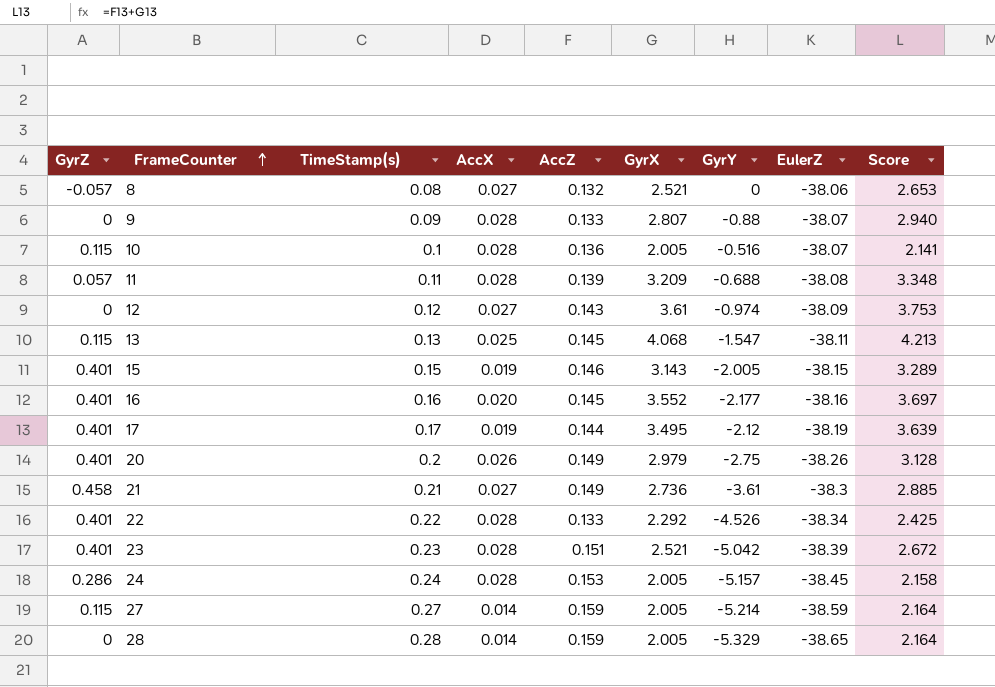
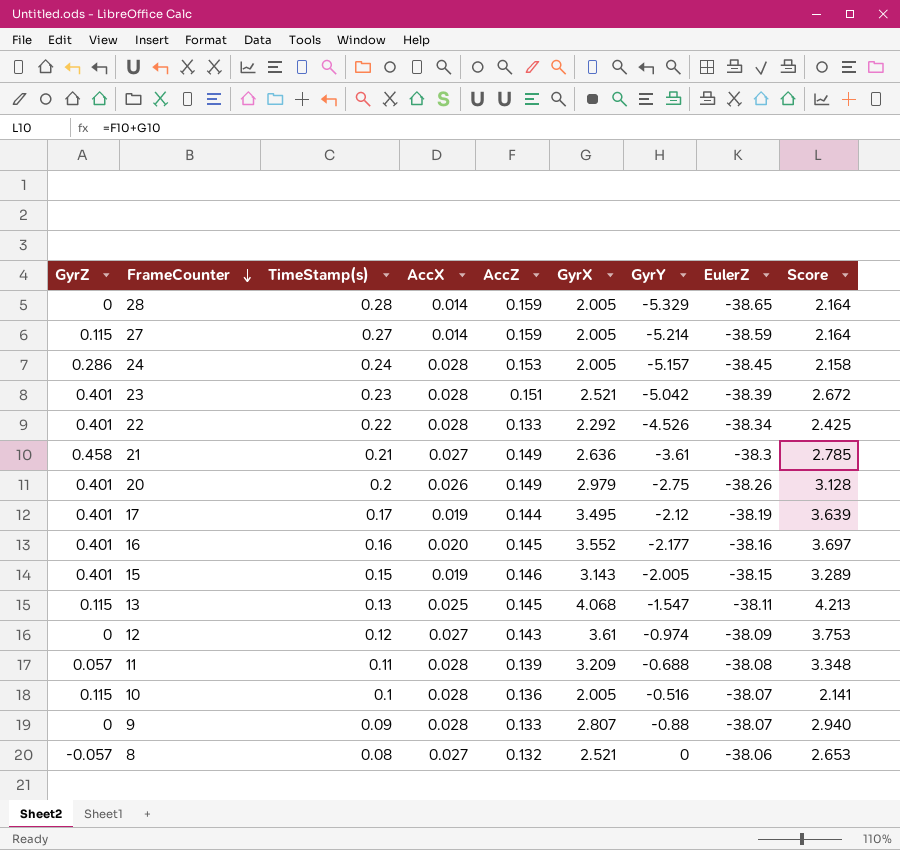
row order: FrameCounter ascending -> FrameCounter descending
21 | GyrX: 2.736 -> 2.636
21 | Score: 2.885 -> 2.785

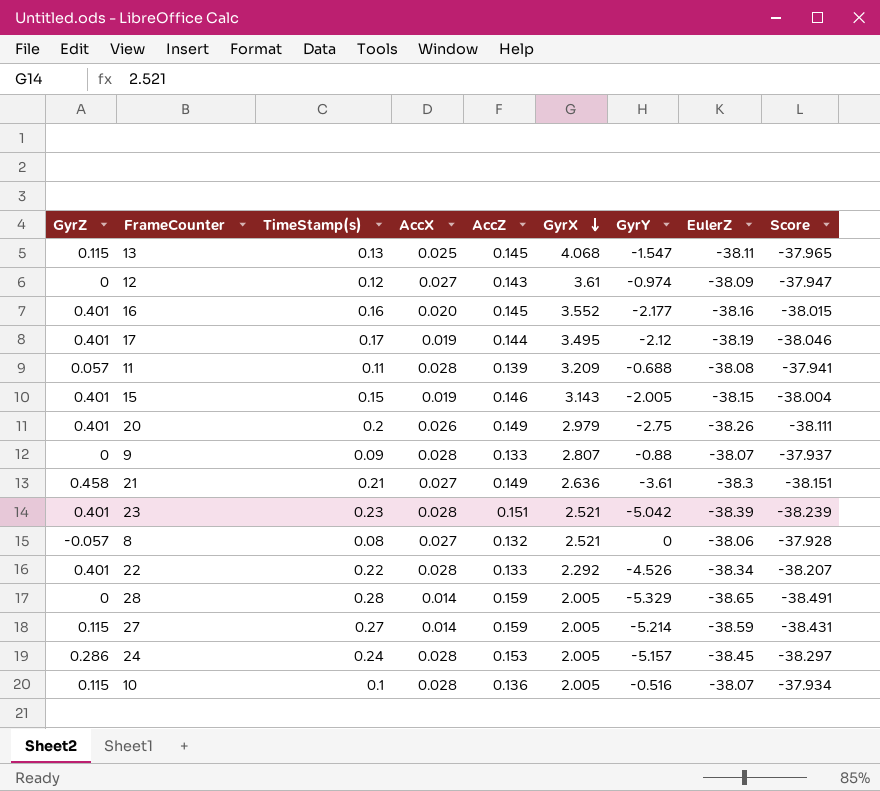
row order: FrameCounter descending -> GyrX descending
column Score | formula: [AccZ] + [GyrX] -> [AccZ] + [EulerZ]

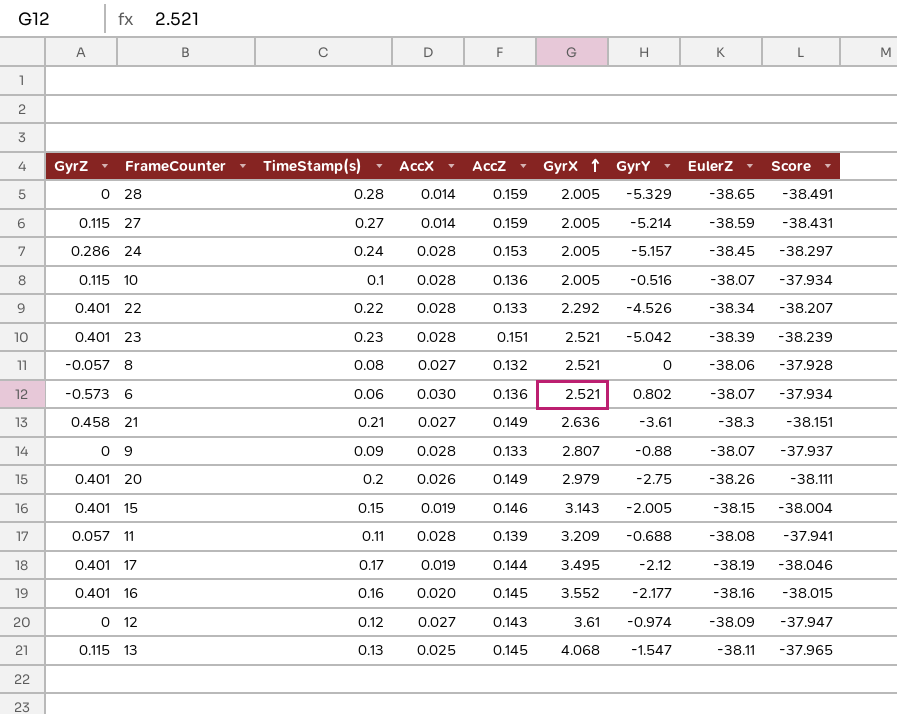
row order: GyrX descending -> GyrX ascending
row 6: none -> -0.573 | 0.06 | 0.030 | 0.136 | 2.521 | 0.802 | -38.07 | -37.934

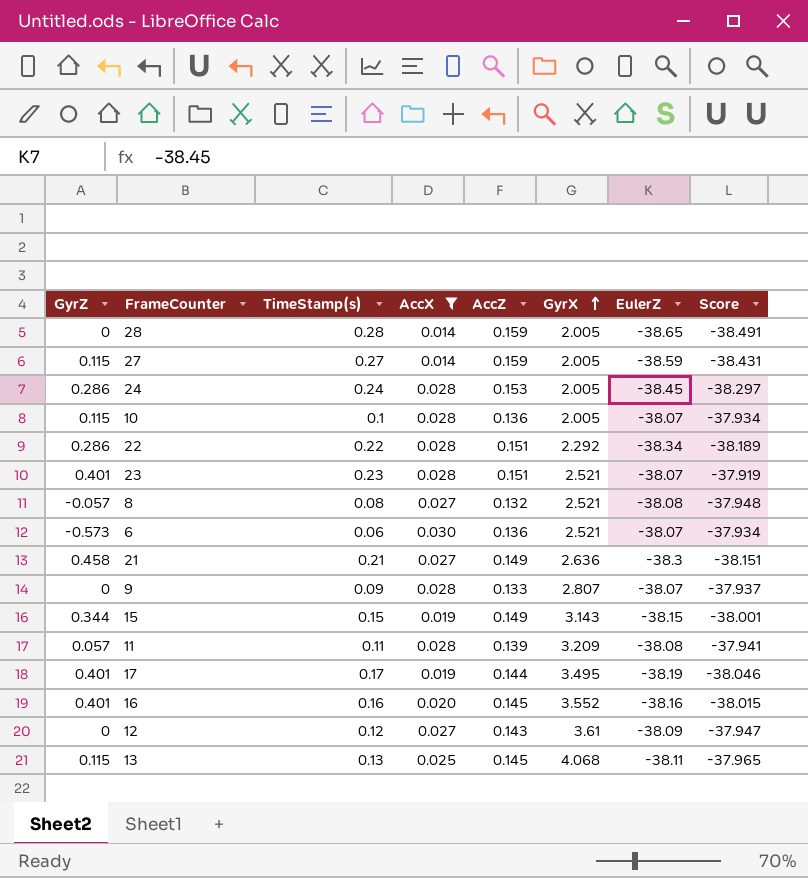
filter: none -> AccX != 0.026
column GyrY | position: 7 -> none
22 | GyrZ: 0.401 -> 0.286
22 | AccZ: 0.133 -> 0.151
22 | Score: -38.207 -> -38.189
23 | EulerZ: -38.39 -> -38.07
23 | Score: -38.239 -> -37.919
8 | EulerZ: -38.06 -> -38.08
8 | Score: -37.928 -> -37.948
15 | GyrZ: 0.401 -> 0.344
15 | AccZ: 0.146 -> 0.149
15 | Score: -38.004 -> -38.001

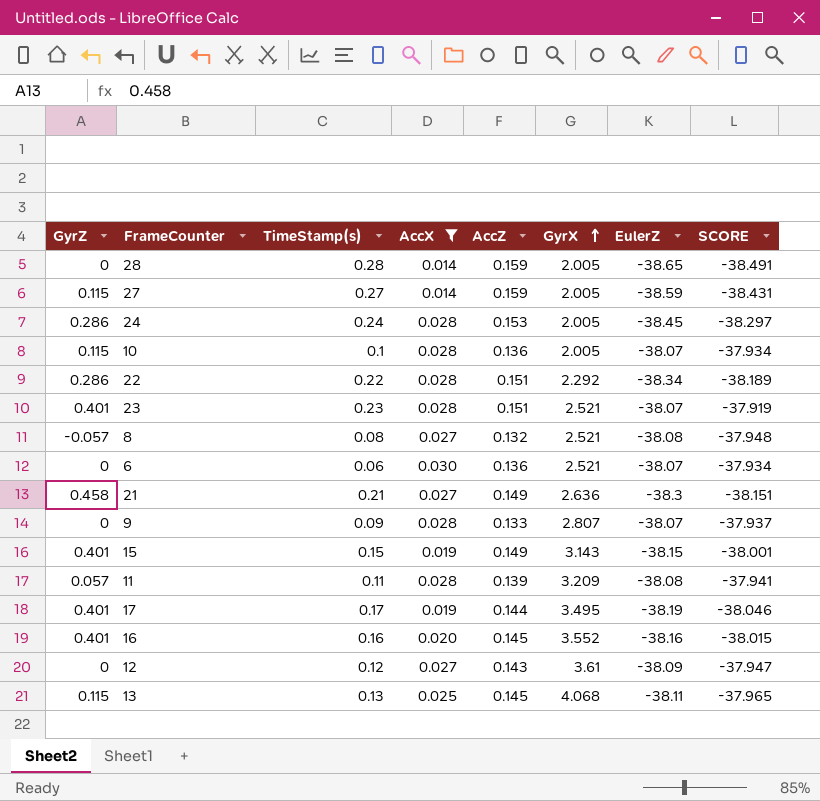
column name: Score -> SCORE
6 | GyrZ: -0.573 -> 0
15 | GyrZ: 0.344 -> 0.401

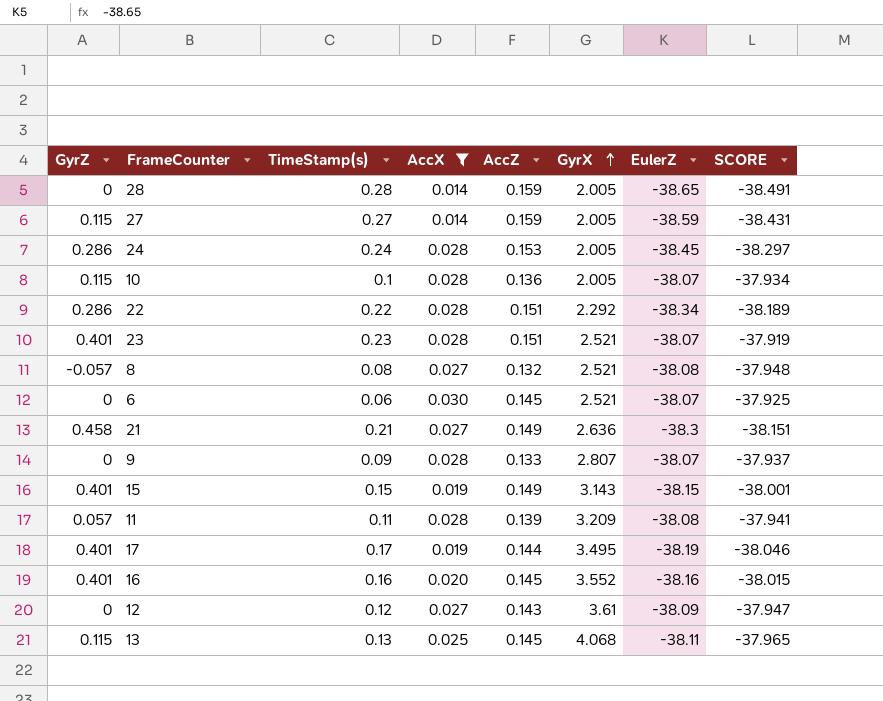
6 | AccZ: 0.136 -> 0.145
6 | SCORE: -37.934 -> -37.925

